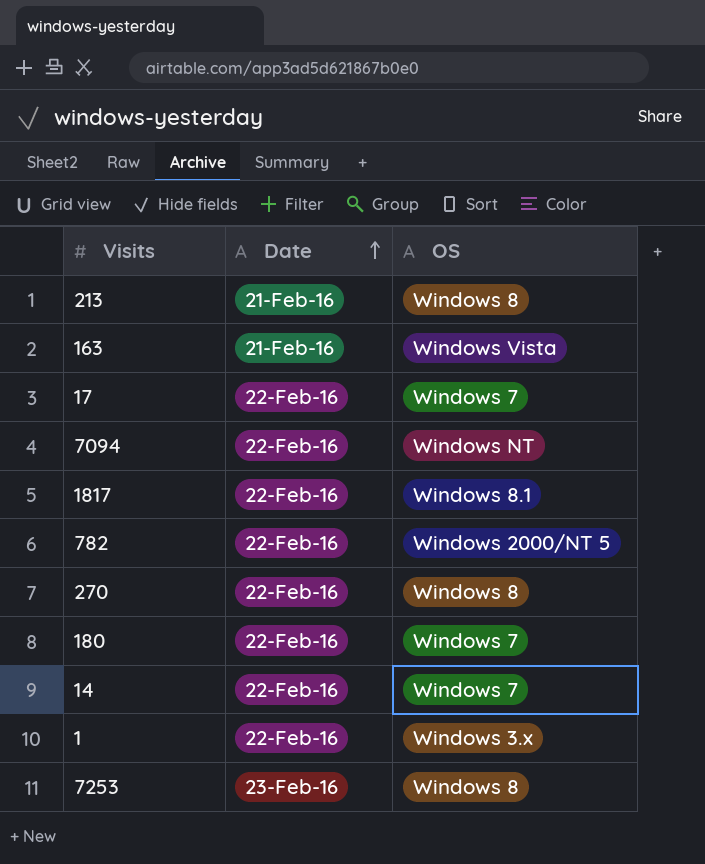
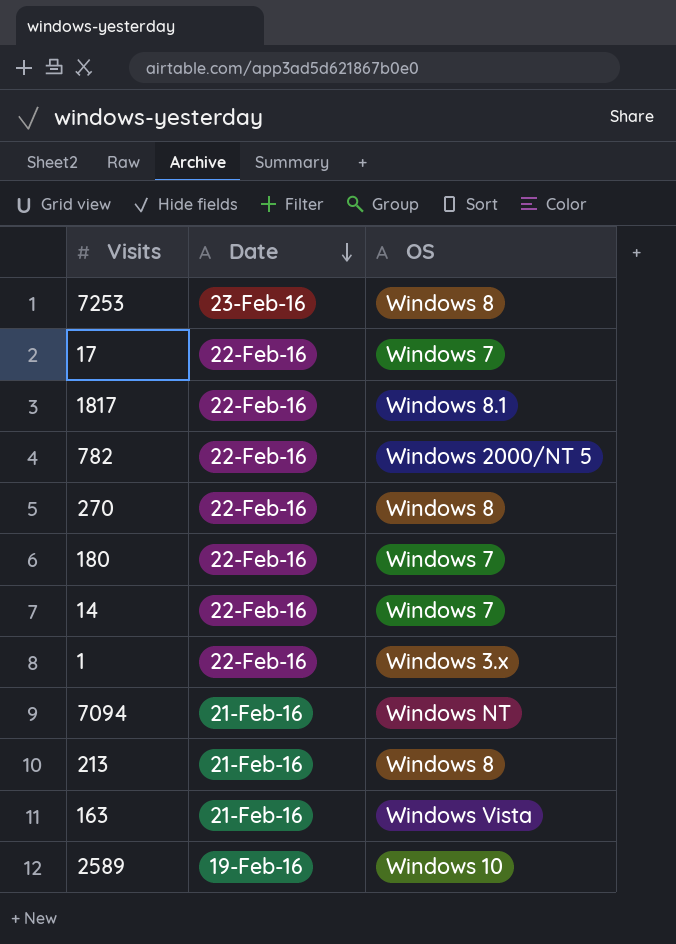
row order: Date ascending -> Date descending
7094 | Date: 22-Feb-16 -> 21-Feb-16
row 2589: none -> 19-Feb-16 | Windows 10

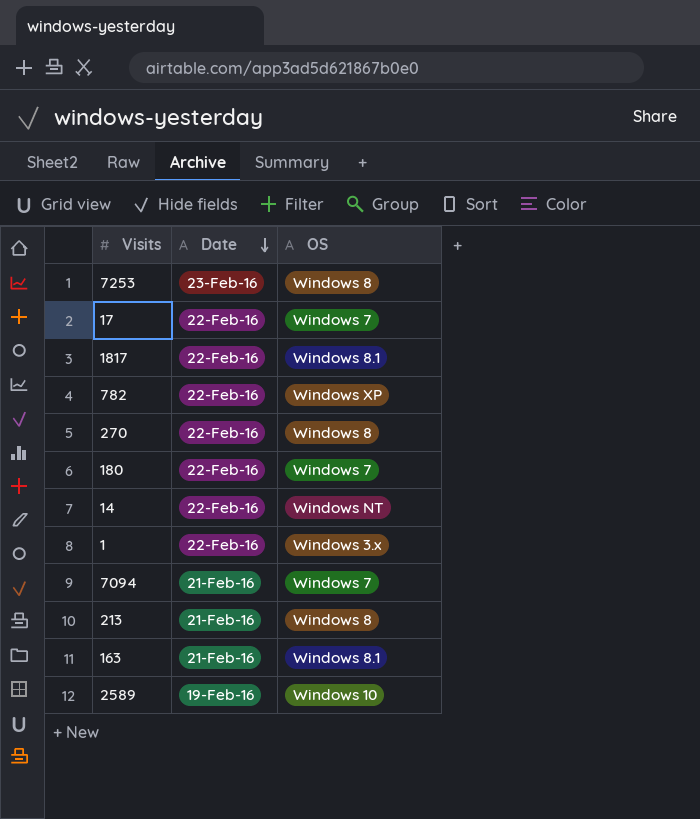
782 | OS: Windows 2000/NT 5 -> Windows XP
14 | OS: Windows 7 -> Windows NT
7094 | OS: Windows NT -> Windows 7
163 | OS: Windows Vista -> Windows 8.1

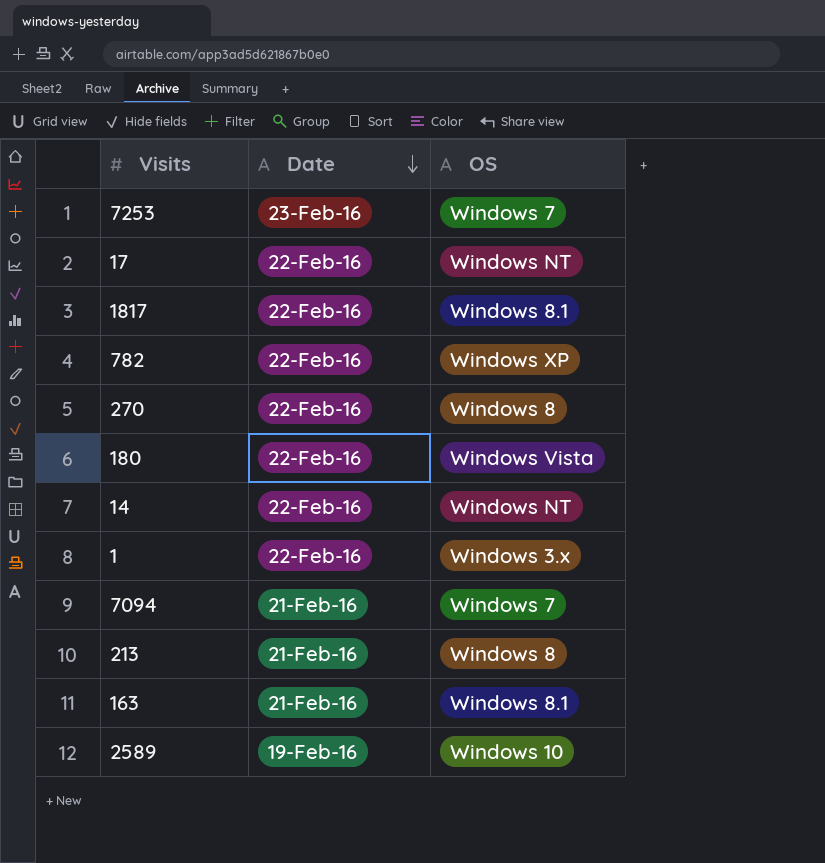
7253 | OS: Windows 8 -> Windows 7
17 | OS: Windows 7 -> Windows NT
180 | OS: Windows 7 -> Windows Vista

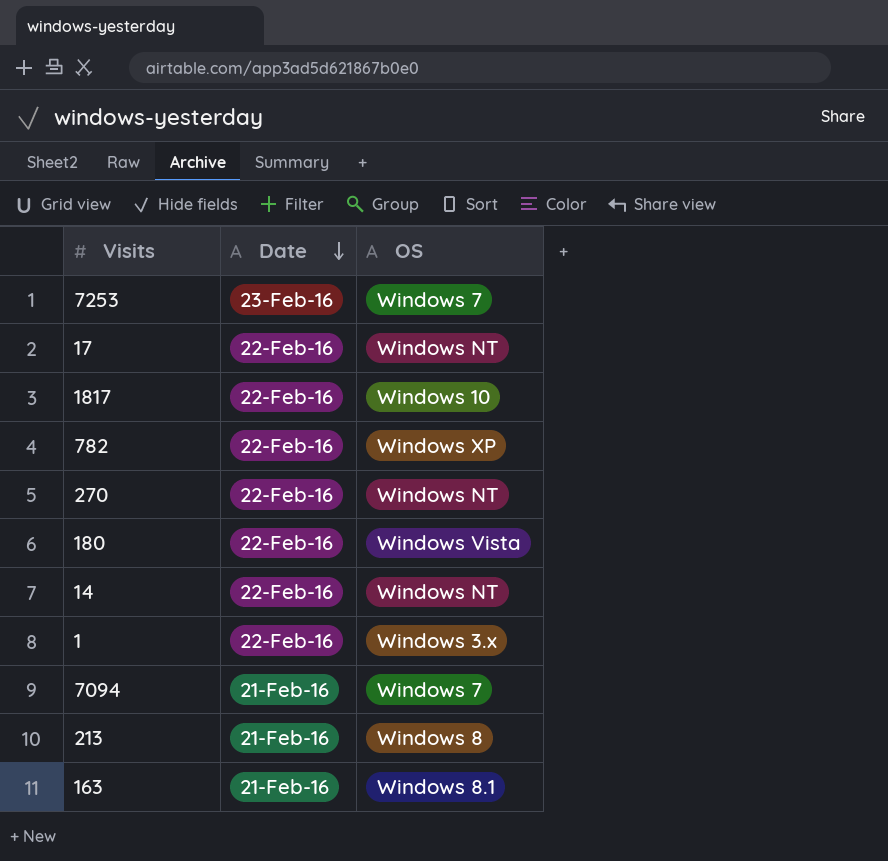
row 2589: 19-Feb-16 | Windows 10 -> none
1817 | OS: Windows 8.1 -> Windows 10
270 | OS: Windows 8 -> Windows NT

